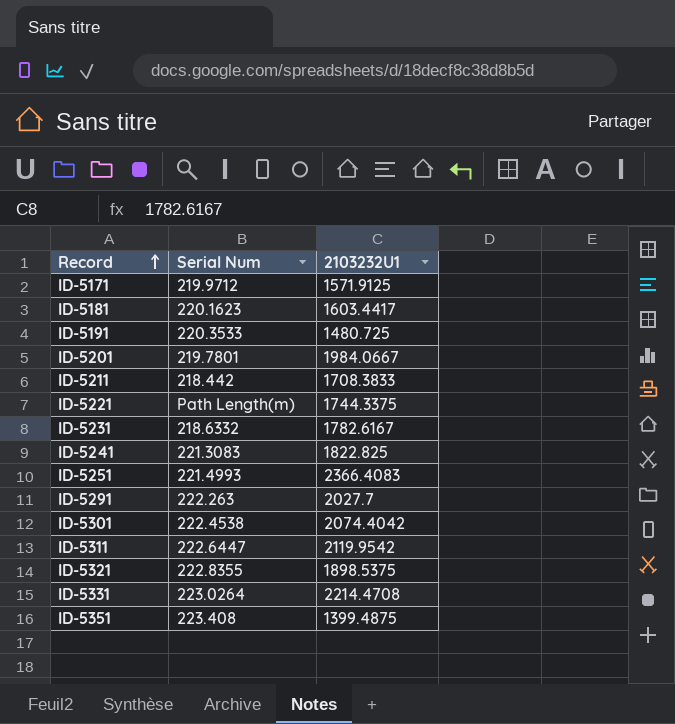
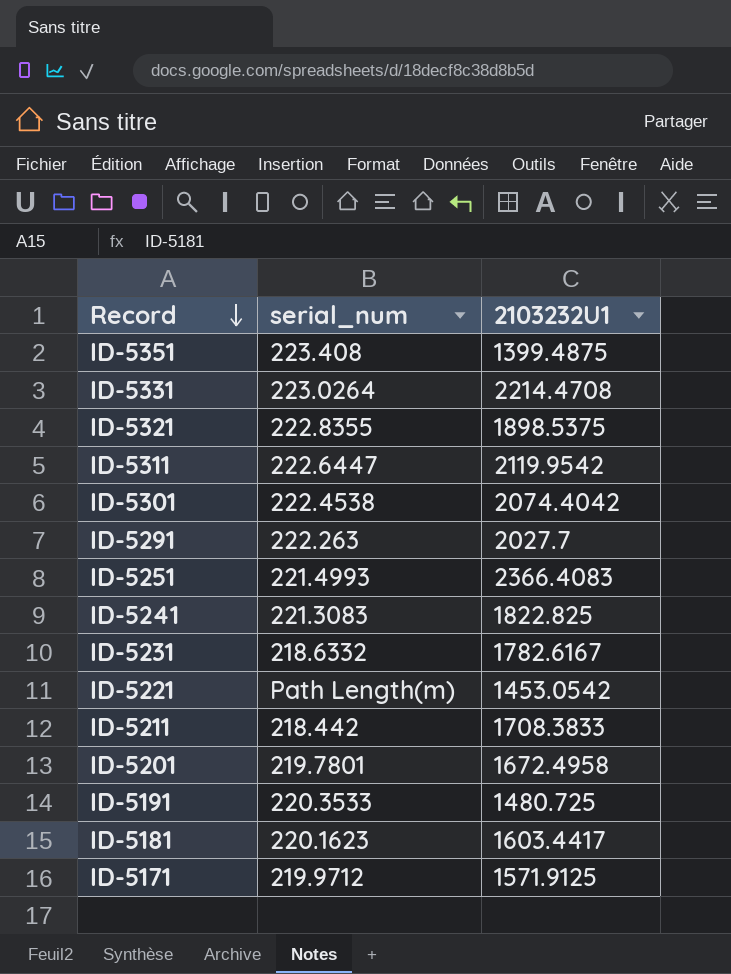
row order: Record ascending -> Record descending
column name: Serial Num -> serial_num
ID-5221 | 2103232U1: 1744.3375 -> 1453.0542
ID-5201 | 2103232U1: 1984.0667 -> 1672.4958

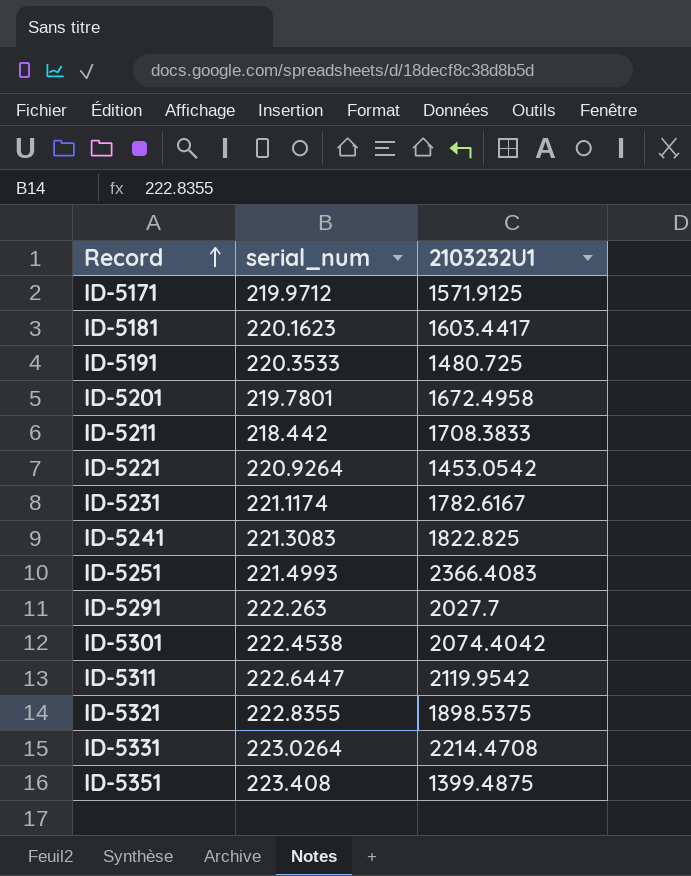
row order: Record descending -> Record ascending
ID-5221 | serial_num: Path Length(m) -> 220.9264
ID-5231 | serial_num: 218.6332 -> 221.1174

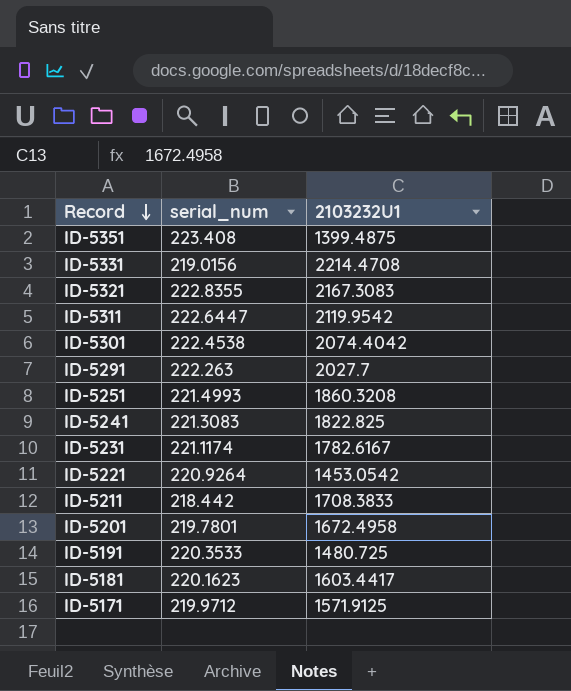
row order: Record ascending -> Record descending
ID-5331 | serial_num: 223.0264 -> 219.0156
ID-5321 | 2103232U1: 1898.5375 -> 2167.3083
ID-5251 | 2103232U1: 2366.4083 -> 1860.3208

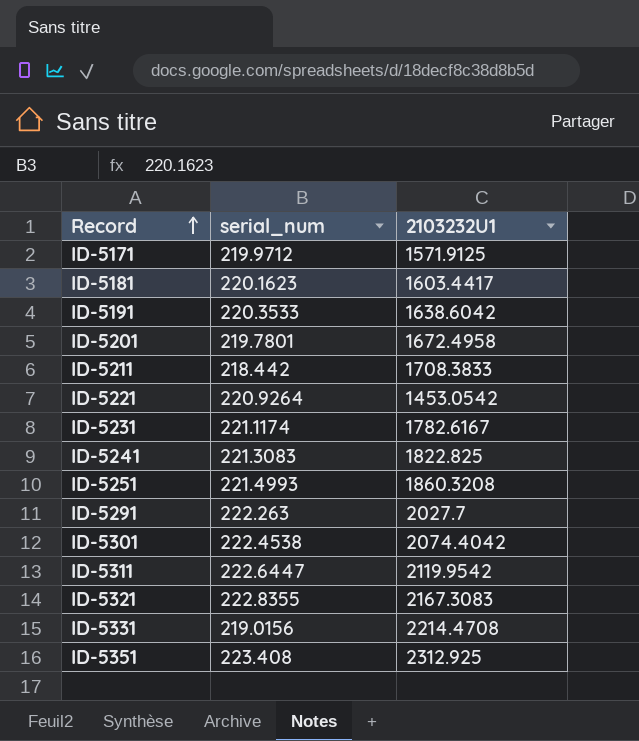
row order: Record descending -> Record ascending
ID-5191 | 2103232U1: 1480.725 -> 1638.6042
ID-5351 | 2103232U1: 1399.4875 -> 2312.925

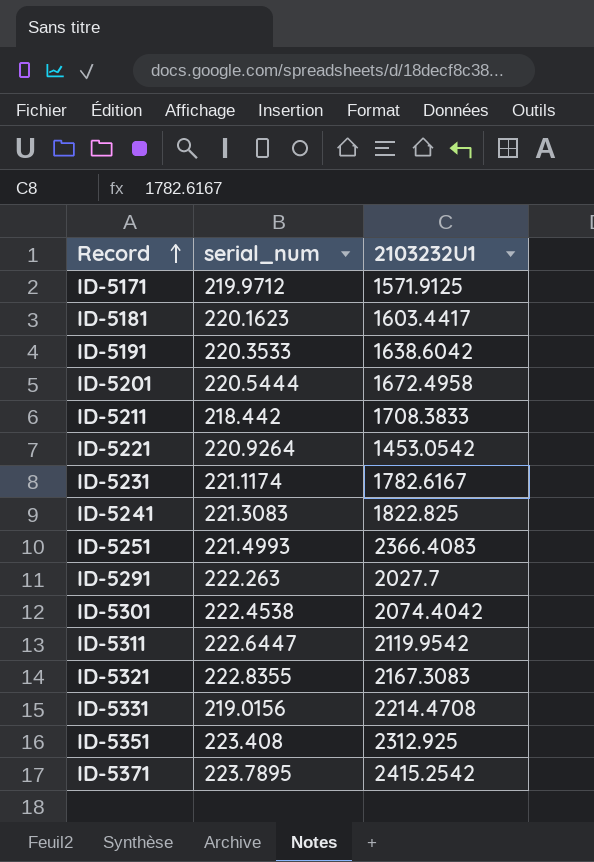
ID-5201 | serial_num: 219.7801 -> 220.5444
ID-5251 | 2103232U1: 1860.3208 -> 2366.4083
row ID-5371: none -> 223.7895 | 2415.2542

